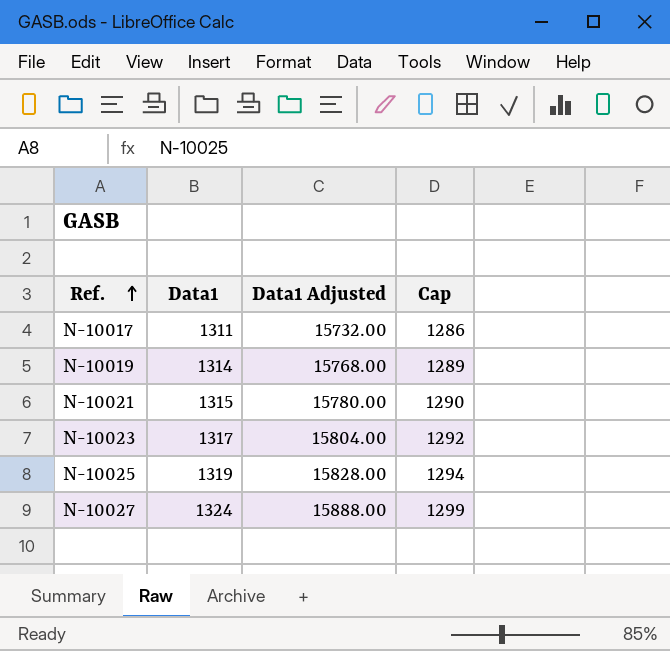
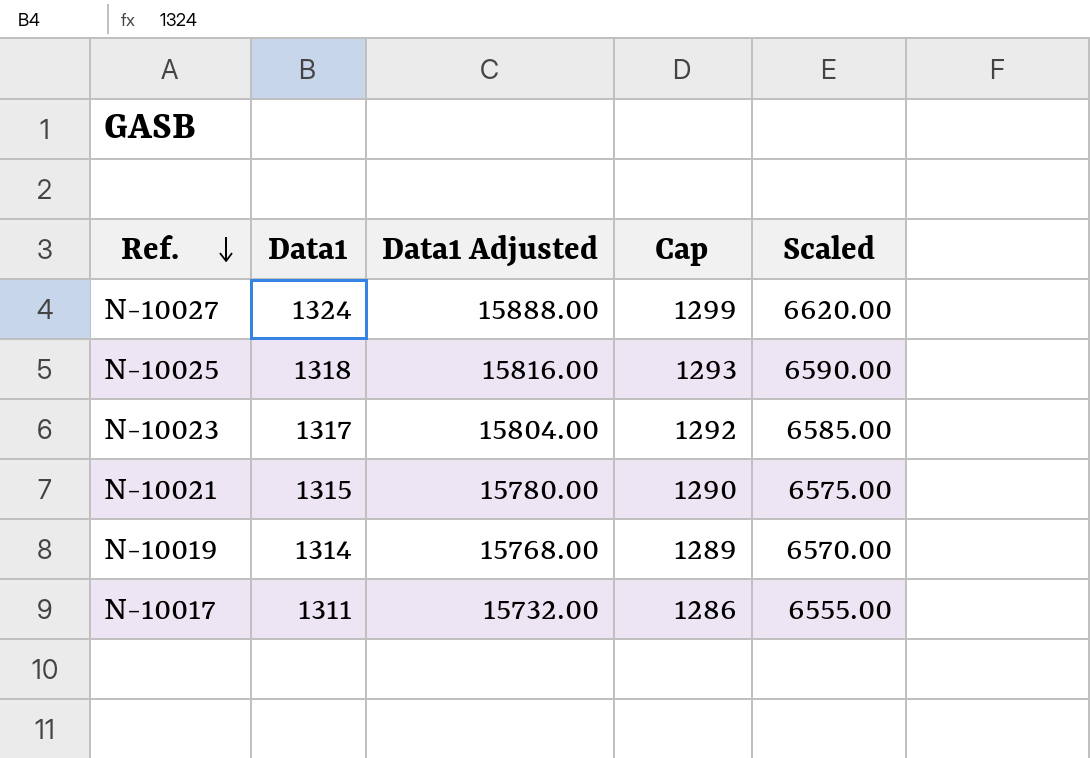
row order: Ref. ascending -> Ref. descending
column Scaled | formula: none -> [Data1] * 5
N-10025 | Data1: 1319 -> 1318
N-10025 | Data1 Adjusted: 15828.00 -> 15816.00
N-10025 | Cap: 1294 -> 1293

